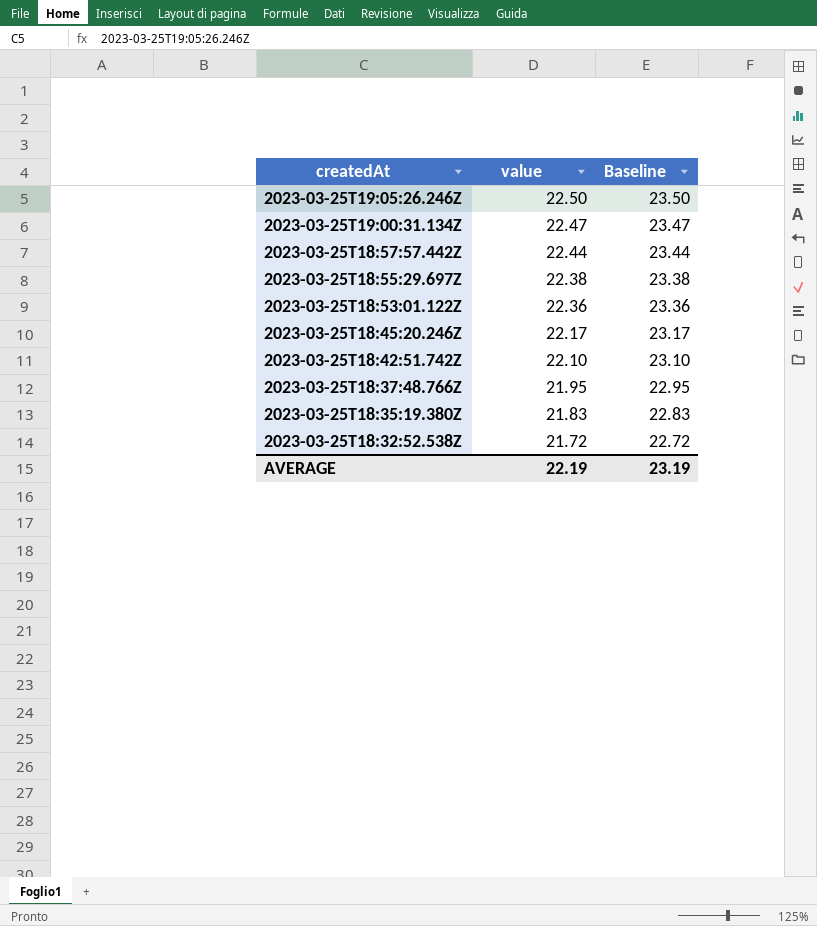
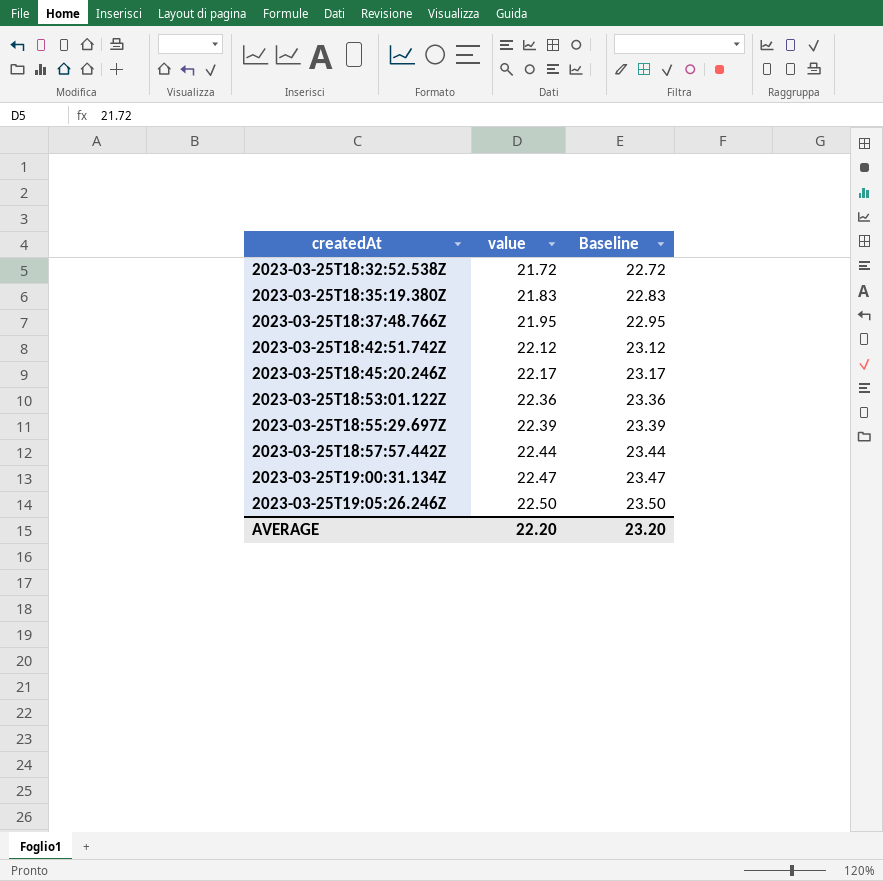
row order: createdAt descending -> createdAt ascending
2023-03-25T18:42:51.742Z | value: 22.10 -> 22.12
2023-03-25T18:42:51.742Z | Baseline: 23.10 -> 23.12
2023-03-25T18:55:29.697Z | value: 22.38 -> 22.39
2023-03-25T18:55:29.697Z | Baseline: 23.38 -> 23.39
AVERAGE | value: 22.19 -> 22.20
AVERAGE | Baseline: 23.19 -> 23.20

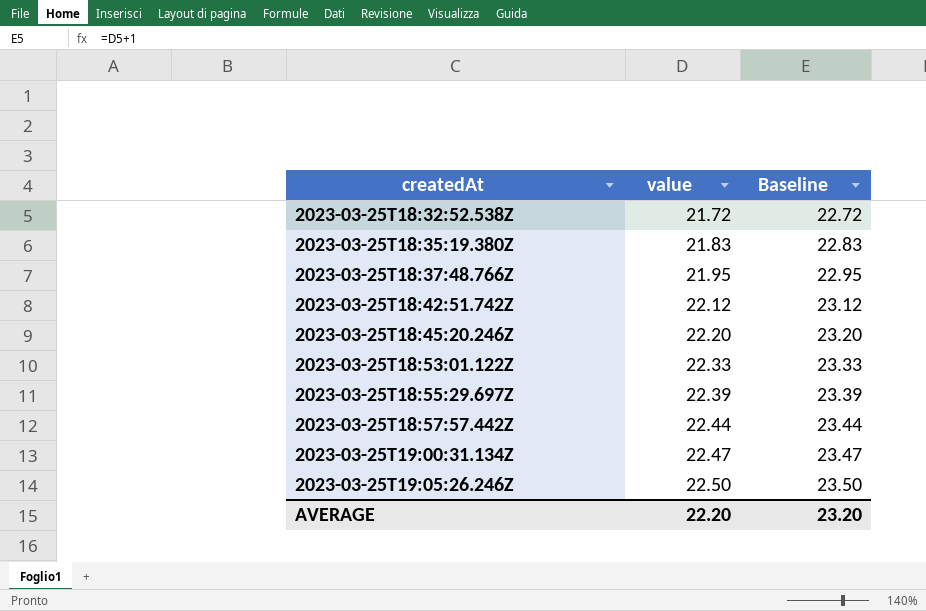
2023-03-25T18:45:20.246Z | value: 22.17 -> 22.20
2023-03-25T18:45:20.246Z | Baseline: 23.17 -> 23.20
2023-03-25T18:53:01.122Z | value: 22.36 -> 22.33
2023-03-25T18:53:01.122Z | Baseline: 23.36 -> 23.33

